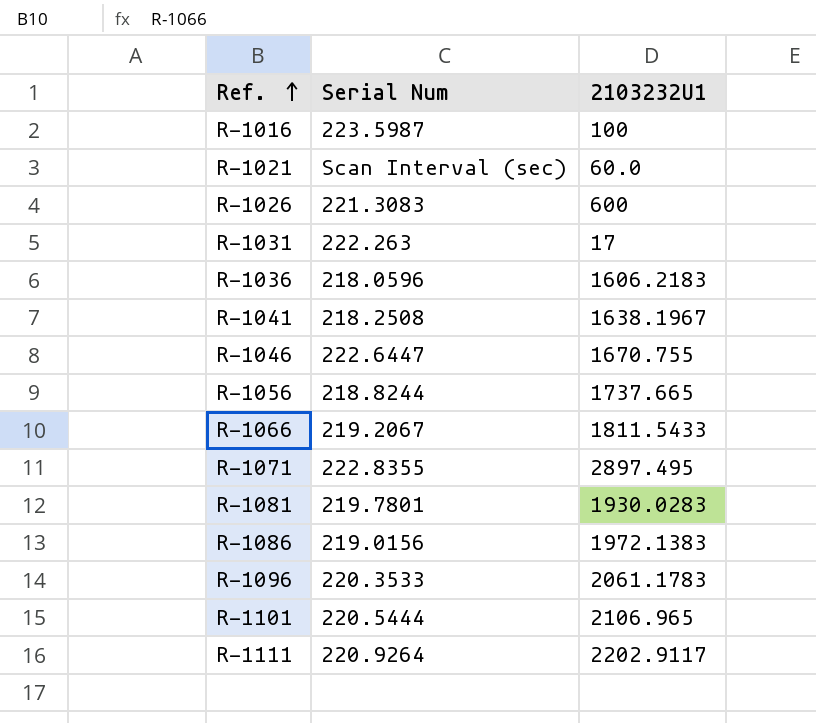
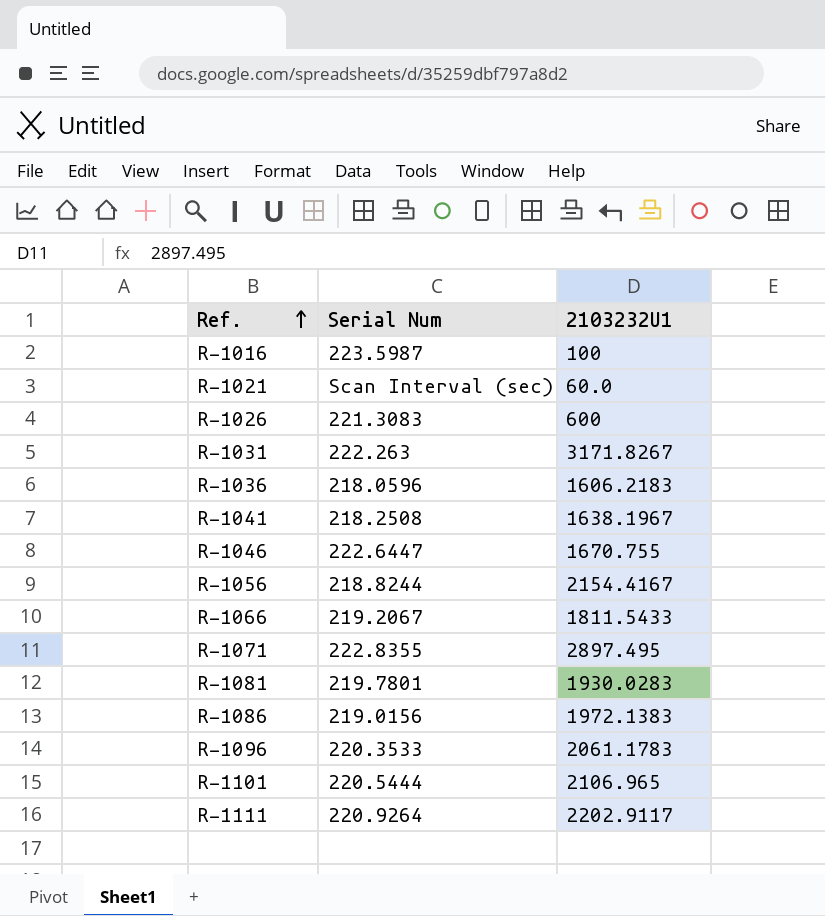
R-1031 | 2103232U1: 17 -> 3171.8267
R-1056 | 2103232U1: 1737.665 -> 2154.4167

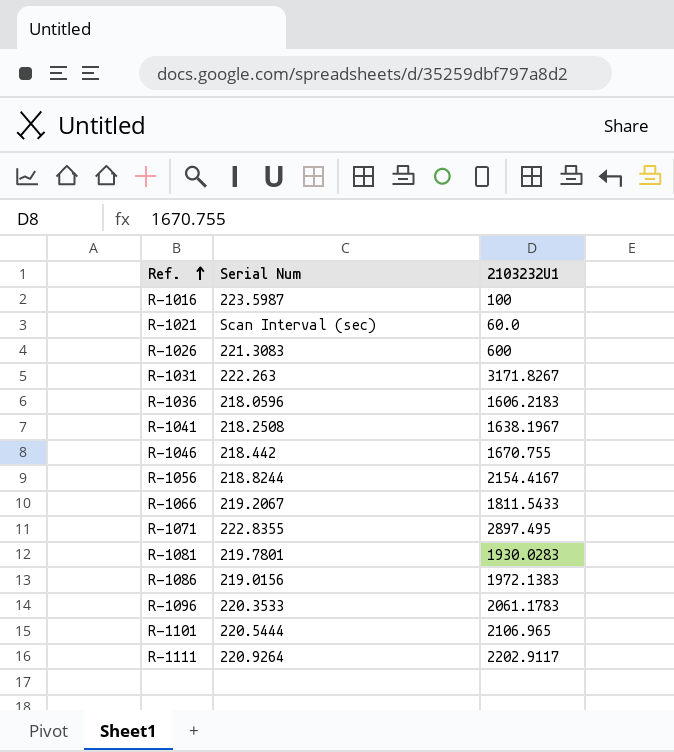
R-1046 | Serial Num: 222.6447 -> 218.442

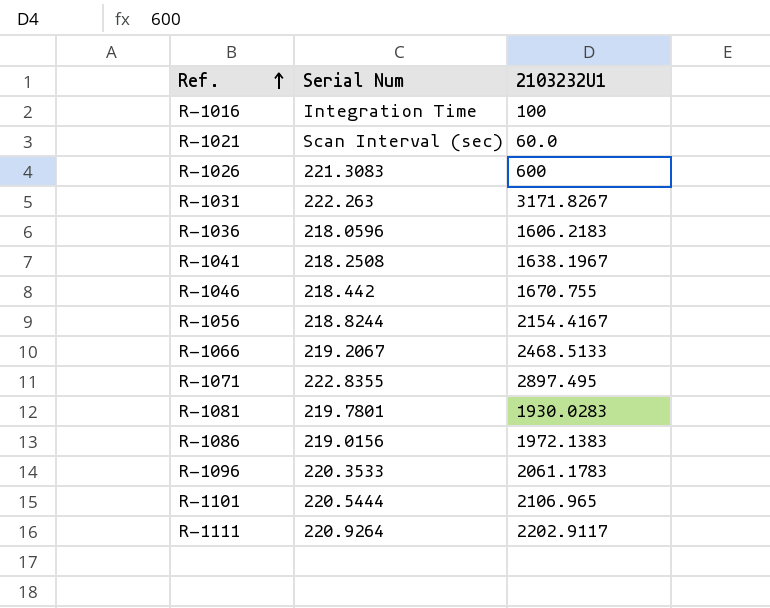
R-1016 | Serial Num: 223.5987 -> Integration Time
R-1066 | 2103232U1: 1811.5433 -> 2468.5133

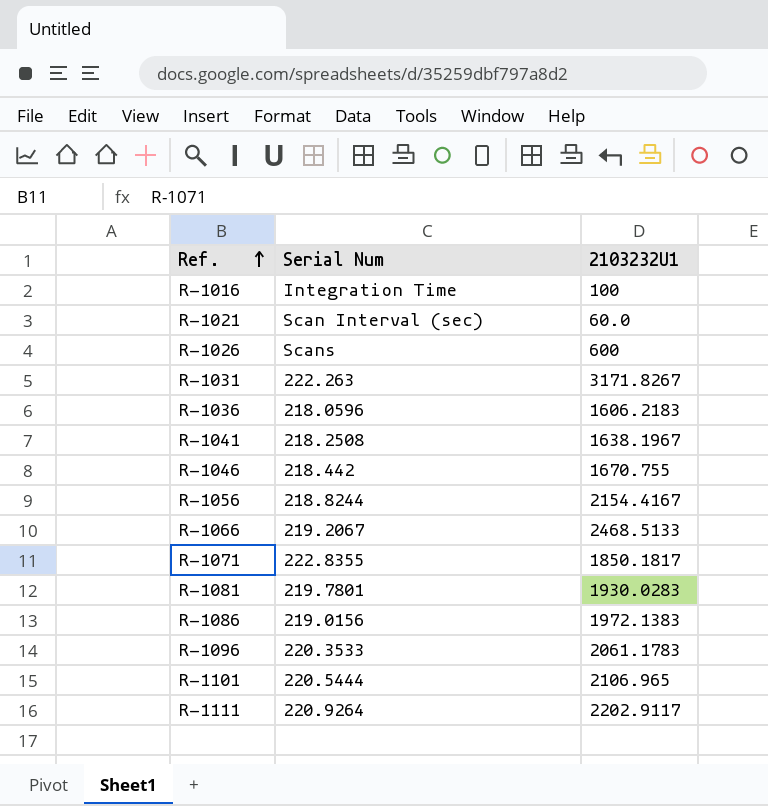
R-1026 | Serial Num: 221.3083 -> Scans
R-1071 | 2103232U1: 2897.495 -> 1850.1817

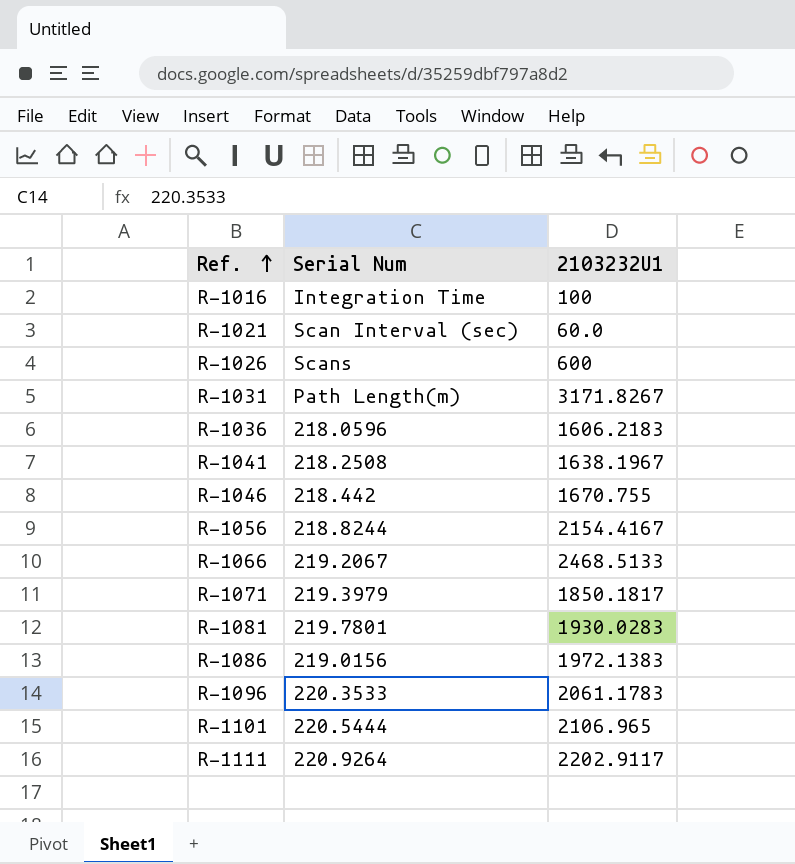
R-1031 | Serial Num: 222.263 -> Path Length(m)
R-1071 | Serial Num: 222.8355 -> 219.3979

